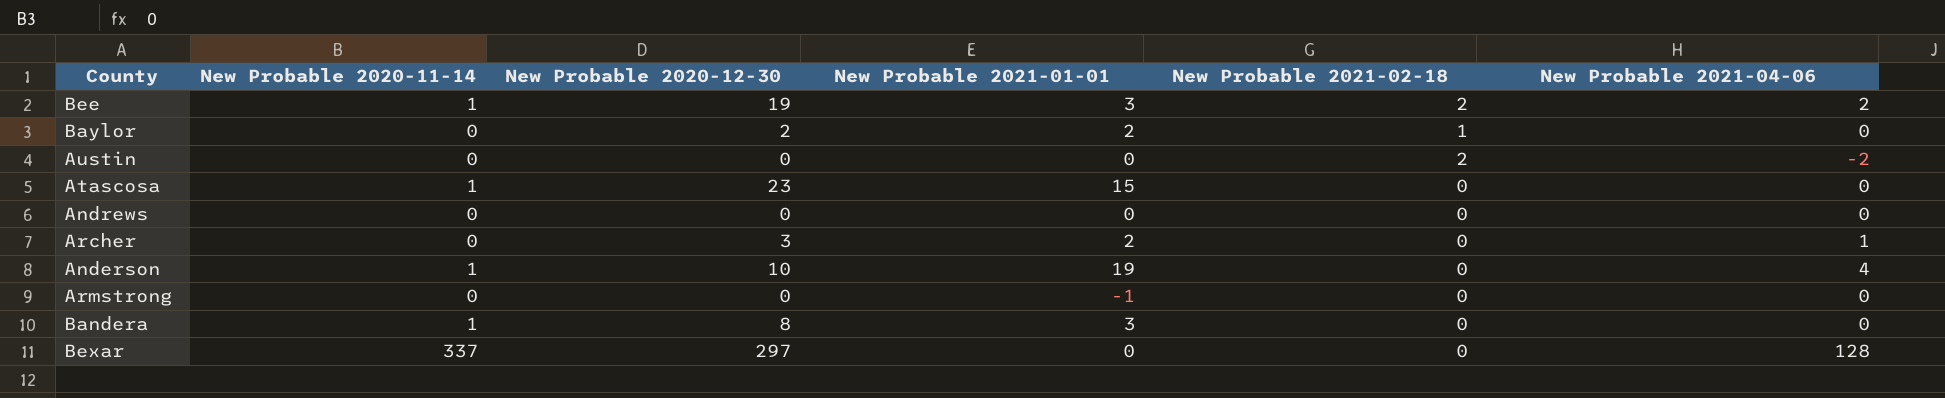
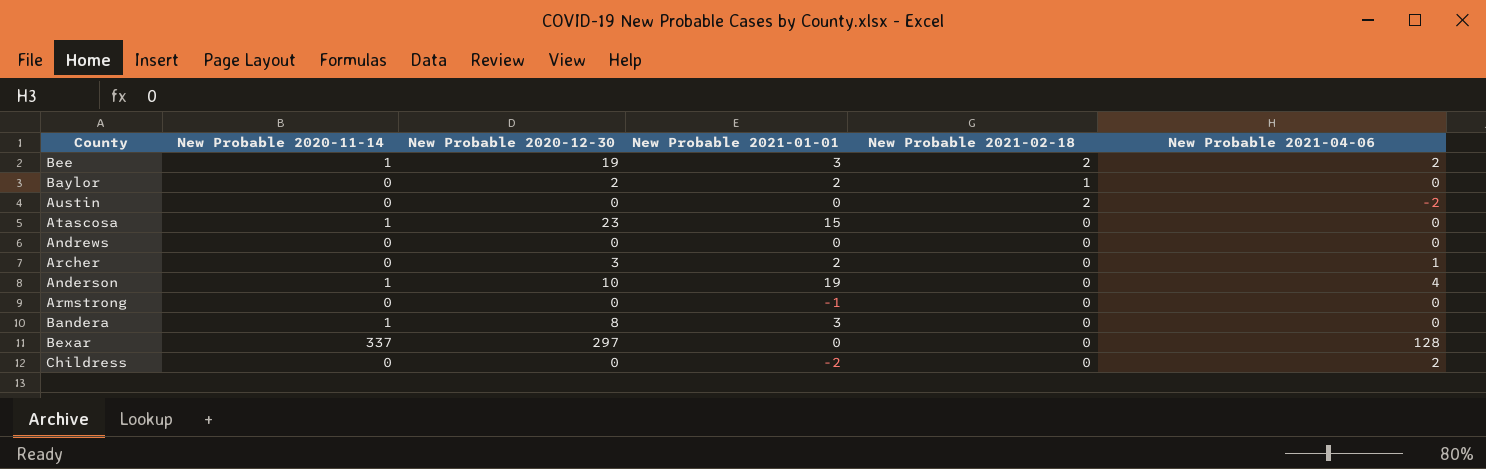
row Childress: none -> 0 | 0 | -2 | 0 | 2

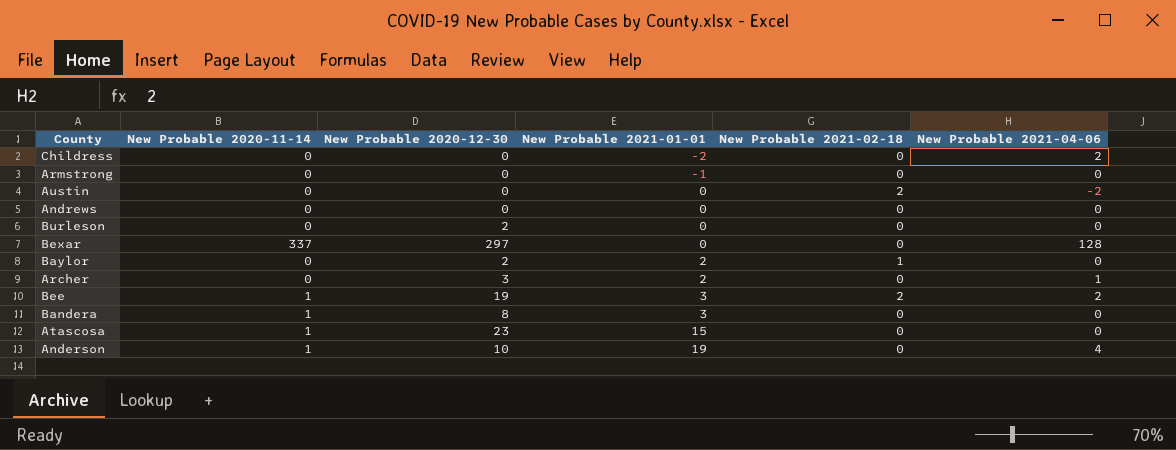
row order: none -> New Probable 2021-01-01 ascending
row Burleson: none -> 0 | 2 | 0 | 0 | 0

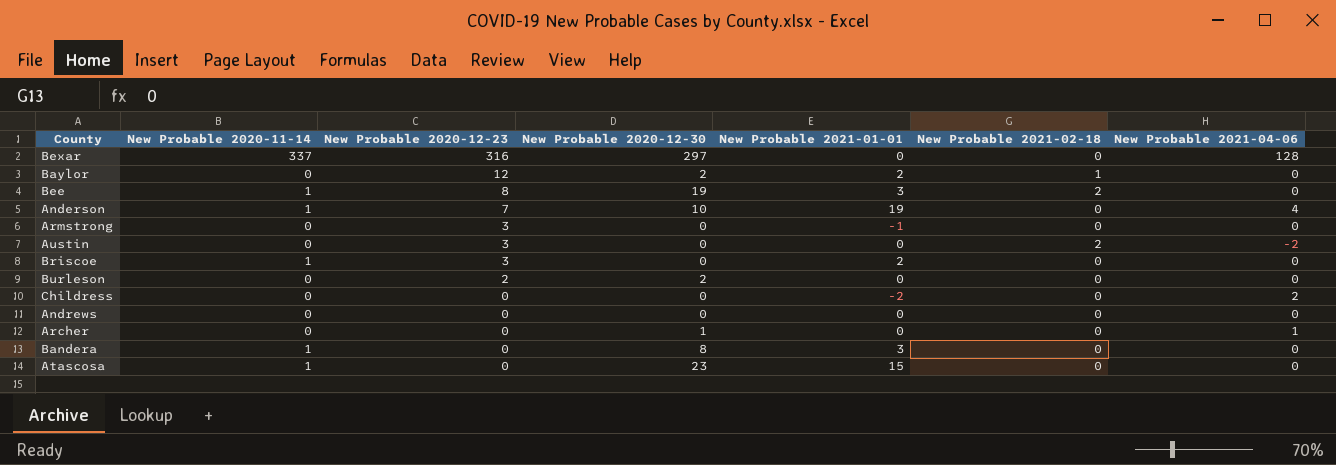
row order: New Probable 2021-01-01 ascending -> New Probable 2020-12-23 descending
column New Probable 2020-12-23 | position: none -> 3
Bee | New Probable 2021-04-06: 2 -> 0
row Briscoe: none -> 1 | 3 | 0 | 2 | 0 | 0
Archer | New Probable 2020-12-30: 3 -> 1
Archer | New Probable 2021-01-01: 2 -> 0

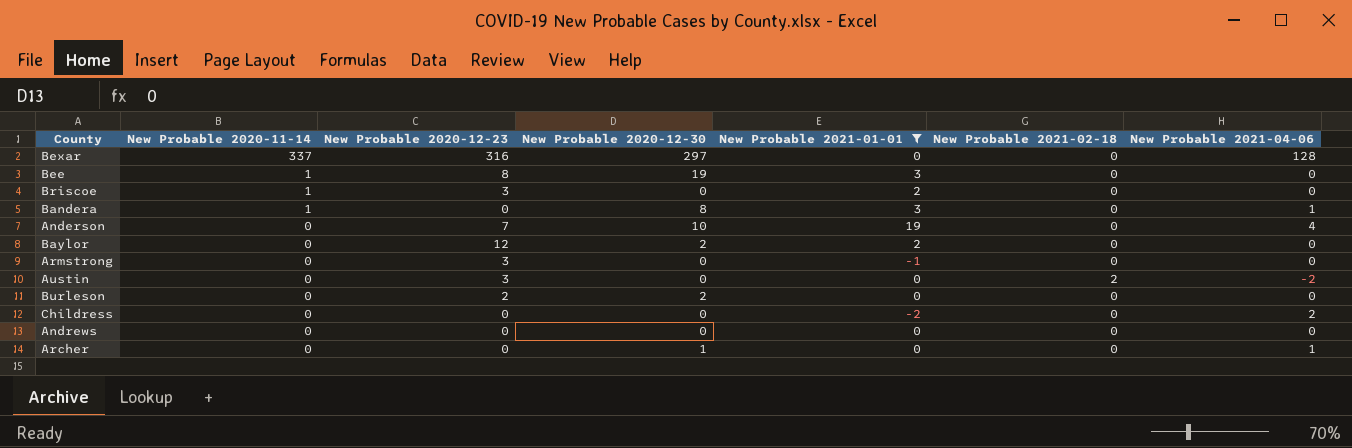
filter: none -> New Probable 2021-01-01 != 15
row order: New Probable 2020-12-23 descending -> New Probable 2020-11-14 descending
Bee | New Probable 2021-02-18: 2 -> 0
Bandera | New Probable 2021-04-06: 0 -> 1
Anderson | New Probable 2020-11-14: 1 -> 0
Baylor | New Probable 2021-02-18: 1 -> 0

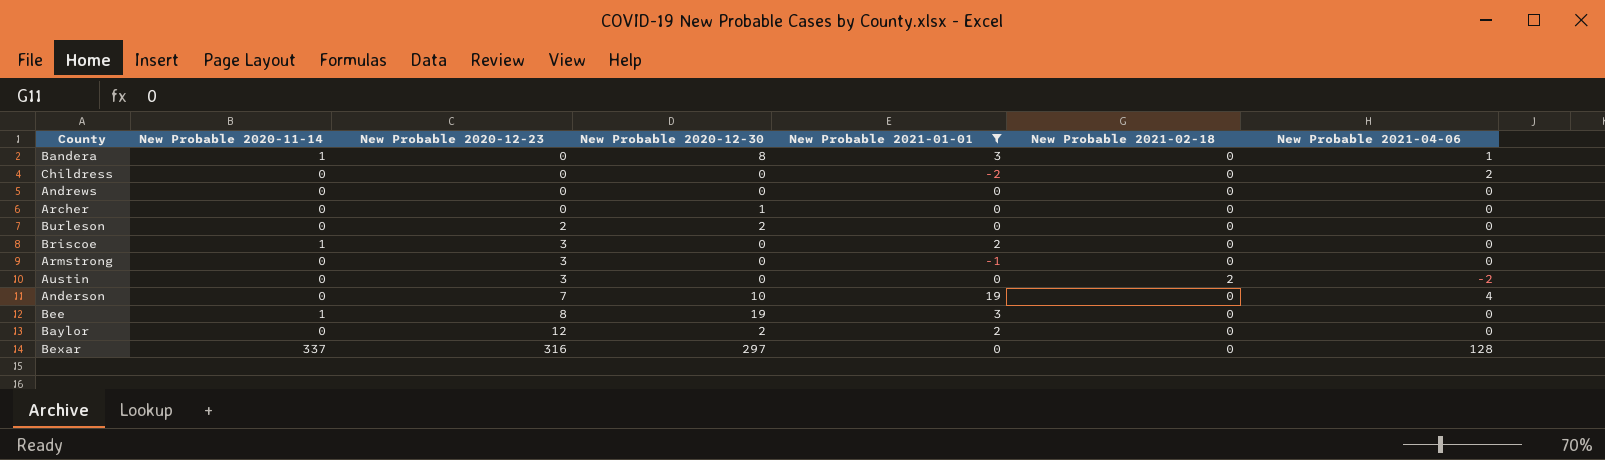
row order: New Probable 2020-11-14 descending -> New Probable 2020-12-23 ascending
Archer | New Probable 2021-04-06: 1 -> 0

